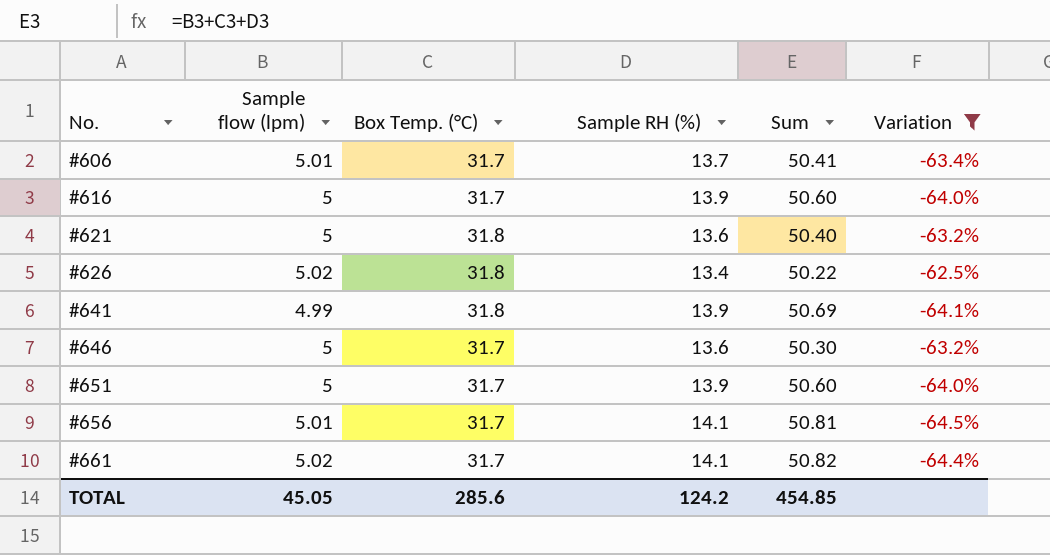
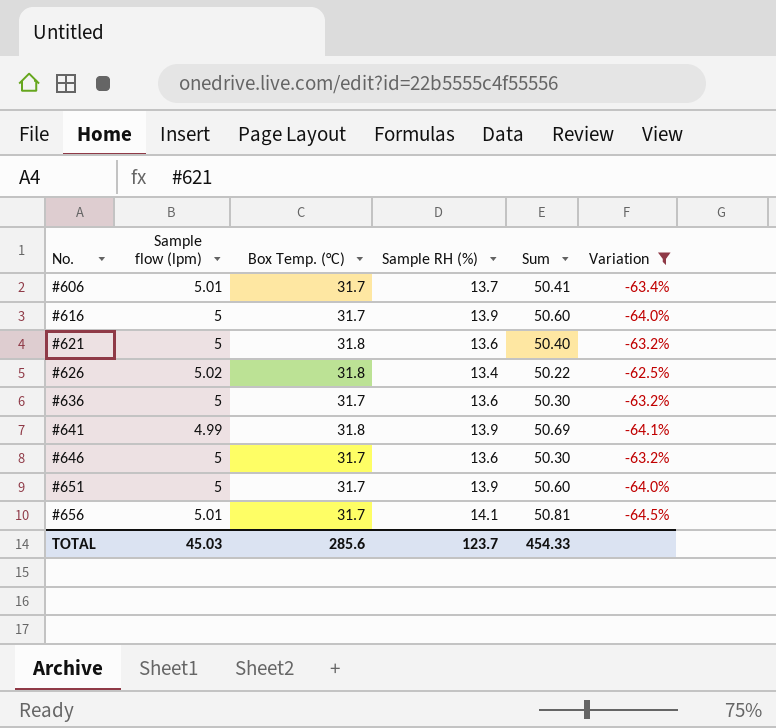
row #661: 5.02 | 31.7 | 14.1 | 50.82 | -64.4% -> none
row #636: none -> 5 | 31.7 | 13.6 | 50.30 | -63.2%
TOTAL | Sample flow (lpm): 45.05 -> 45.03
TOTAL | Sample RH (%): 124.2 -> 123.7
TOTAL | Sum: 454.85 -> 454.33

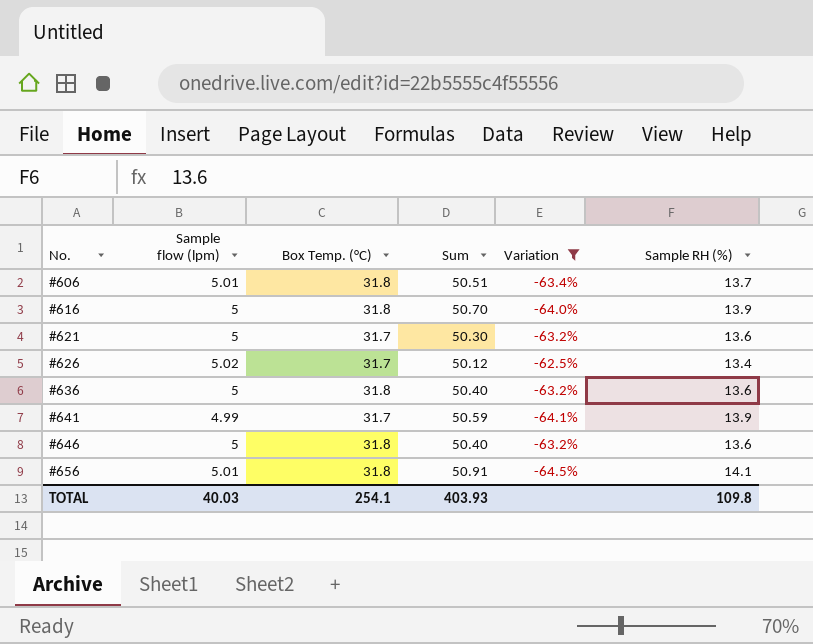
column Sample RH (%) | position: 4 -> 6
row #651: 5 | 31.7 | 13.9 | 50.60 | -64.0% -> none
#606 | Box Temp. (°C): 31.7 -> 31.8
#606 | Sum: 50.41 -> 50.51
#616 | Box Temp. (°C): 31.7 -> 31.8
#616 | Sum: 50.60 -> 50.70
#621 | Box Temp. (°C): 31.8 -> 31.7
#621 | Sum: 50.40 -> 50.30
#626 | Box Temp. (°C): 31.8 -> 31.7
#626 | Sum: 50.22 -> 50.12
#636 | Box Temp. (°C): 31.7 -> 31.8
#636 | Sum: 50.30 -> 50.40
#641 | Box Temp. (°C): 31.8 -> 31.7
#641 | Sum: 50.69 -> 50.59
#646 | Box Temp. (°C): 31.7 -> 31.8
#646 | Sum: 50.30 -> 50.40
#656 | Box Temp. (°C): 31.7 -> 31.8
#656 | Sum: 50.81 -> 50.91
TOTAL | Sample flow (lpm): 45.03 -> 40.03
TOTAL | Box Temp. (°C): 285.6 -> 254.1
TOTAL | Sum: 454.33 -> 403.93
TOTAL | Sample RH (%): 123.7 -> 109.8

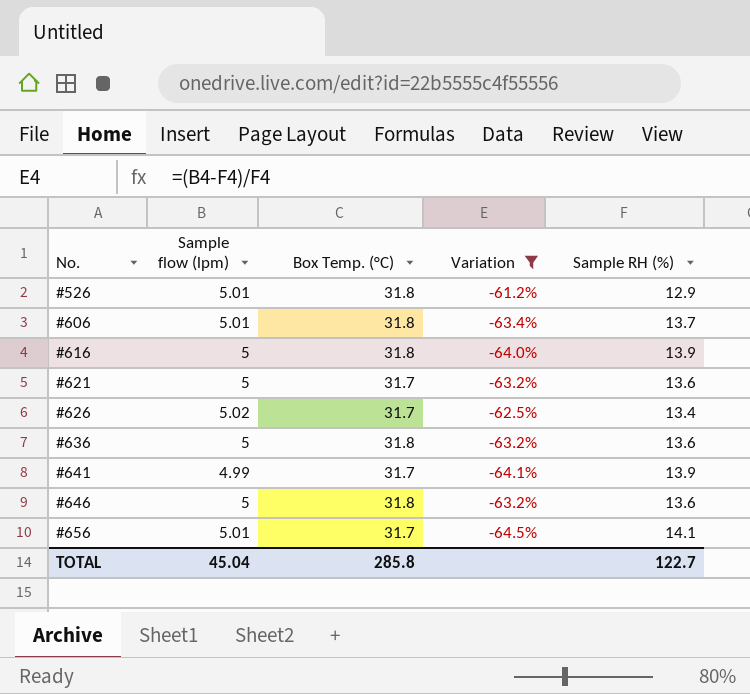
column Sum | formula: [Sample flow (lpm)] + [Box Temp. (°C)] + [Sample RH (%)] -> none
row #526: none -> 5.01 | 31.8 | -61.2% | 12.9
#656 | Box Temp. (°C): 31.8 -> 31.7
TOTAL | Sample flow (lpm): 40.03 -> 45.04
TOTAL | Box Temp. (°C): 254.1 -> 285.8
TOTAL | Sample RH (%): 109.8 -> 122.7

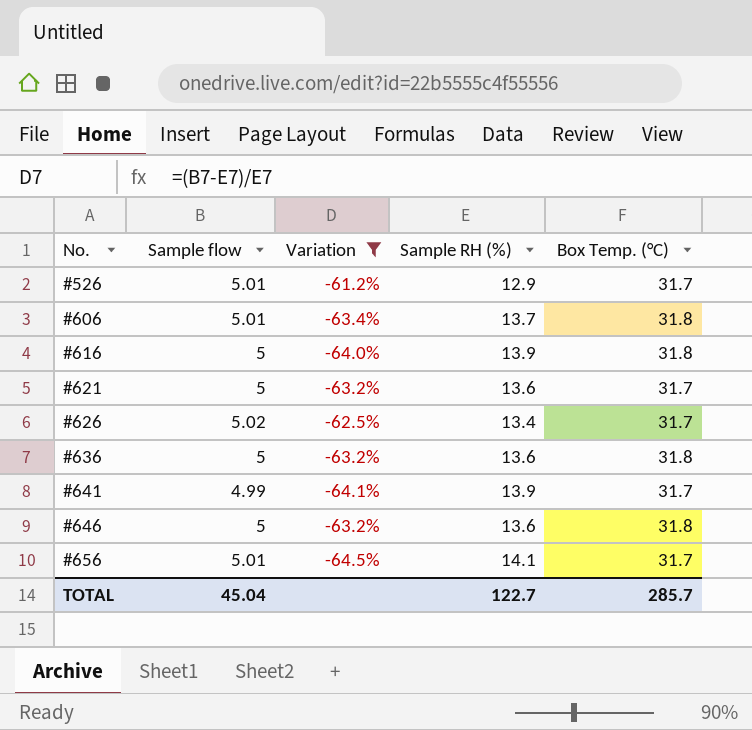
column name: Sample flow (lpm) -> Sample flow
column Box Temp. (°C) | position: 3 -> 5
#526 | Box Temp. (°C): 31.8 -> 31.7
TOTAL | Box Temp. (°C): 285.8 -> 285.7

